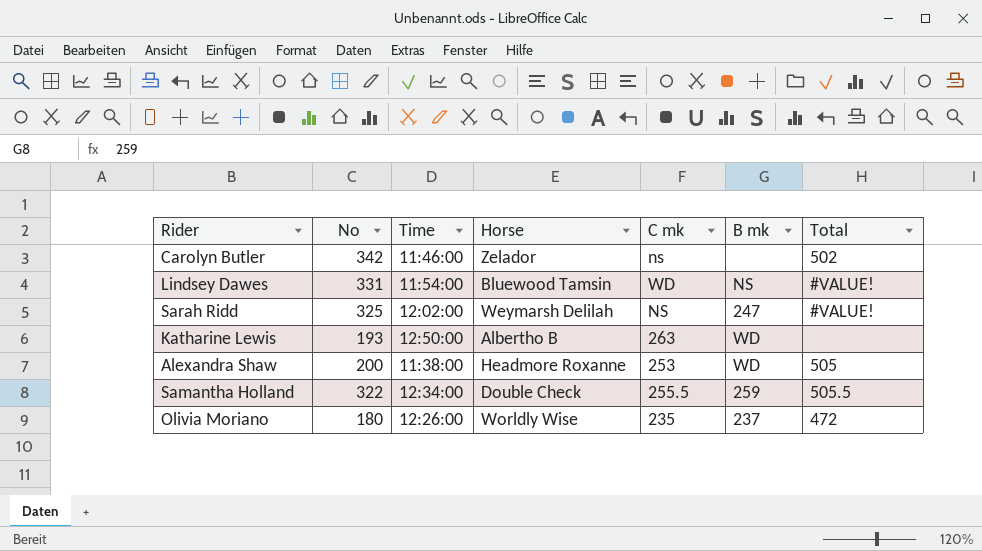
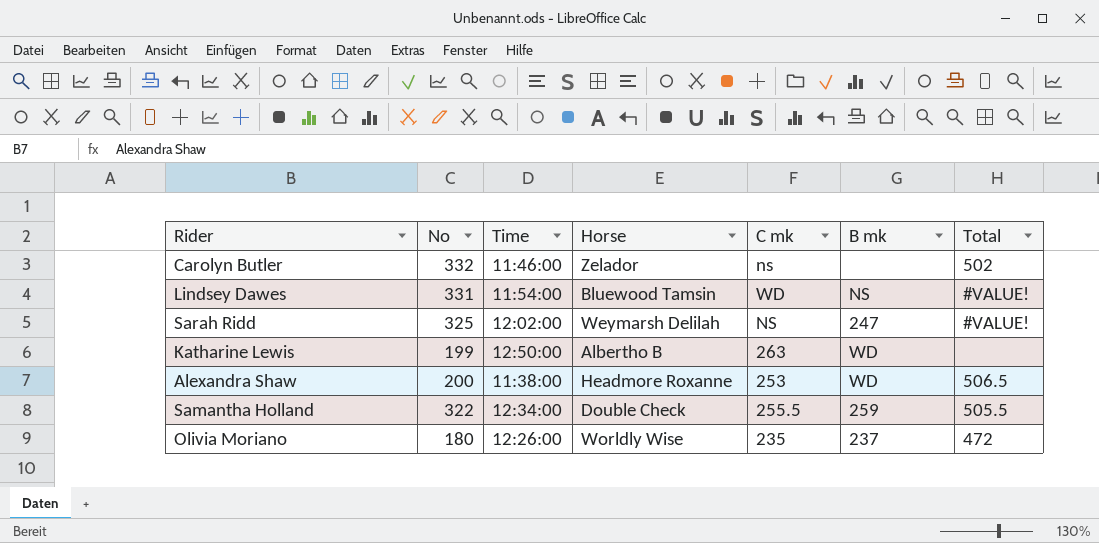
Carolyn Butler | No: 342 -> 332
Katharine Lewis | No: 193 -> 199
Alexandra Shaw | Total: 505 -> 506.5

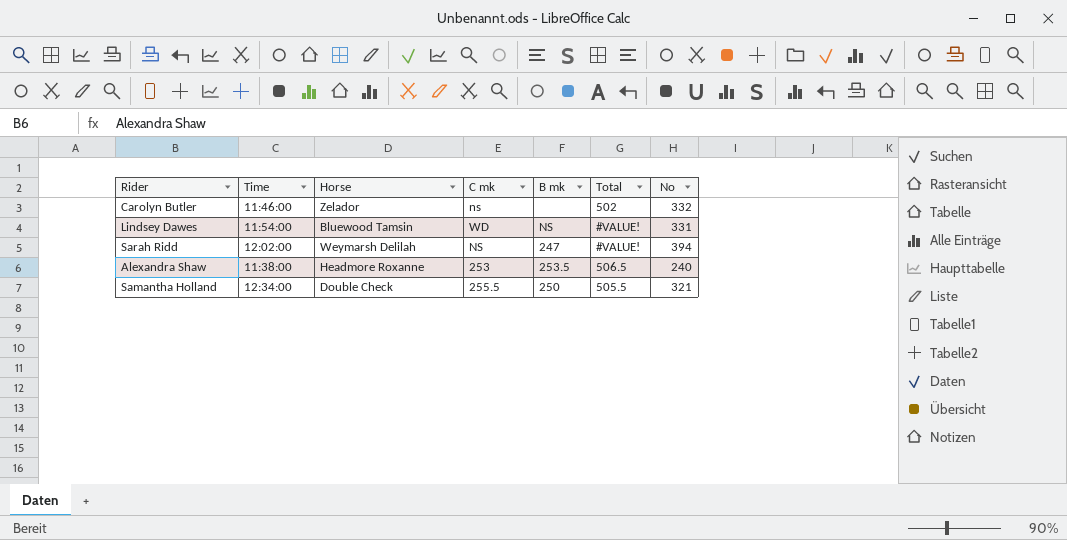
column No | position: 2 -> 7
row Katharine Lewis: 199 | 12:50:00 | Albertho B | 263 | WD | none -> none
row Olivia Moriano: 180 | 12:26:00 | Worldly Wise | 235 | 237 | 472 -> none
Sarah Ridd | No: 325 -> 394
Alexandra Shaw | B mk: WD -> 253.5
Alexandra Shaw | No: 200 -> 240
Samantha Holland | B mk: 259 -> 250
Samantha Holland | No: 322 -> 321

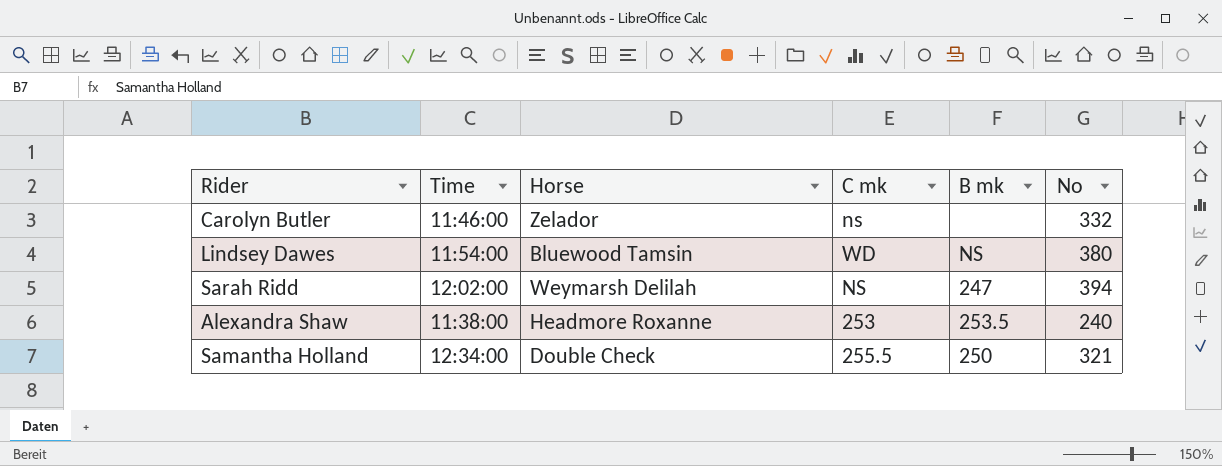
column Total | position: 6 -> none
Lindsey Dawes | No: 331 -> 380

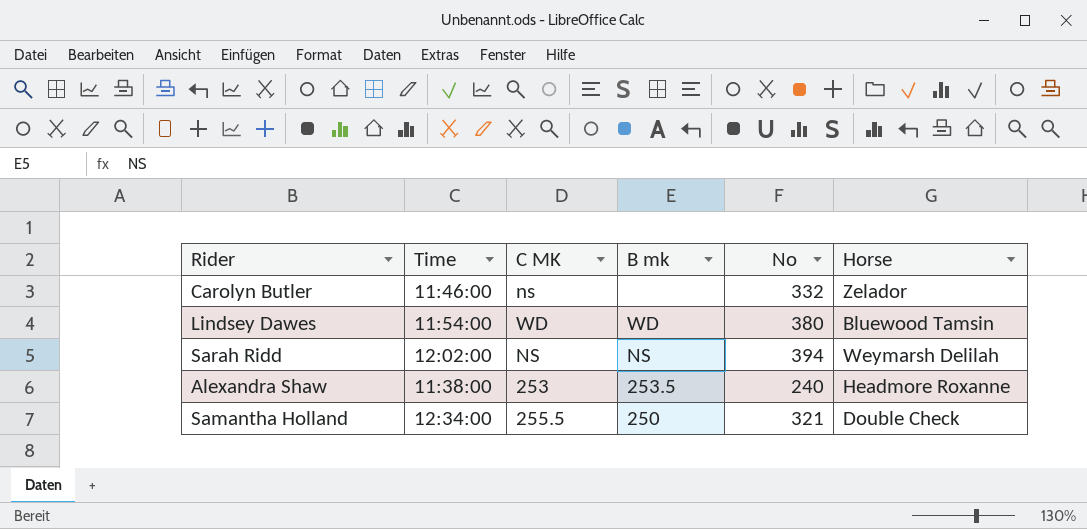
column name: C mk -> C MK
column Horse | position: 3 -> 6
Lindsey Dawes | B mk: NS -> WD
Sarah Ridd | B mk: 247 -> NS

